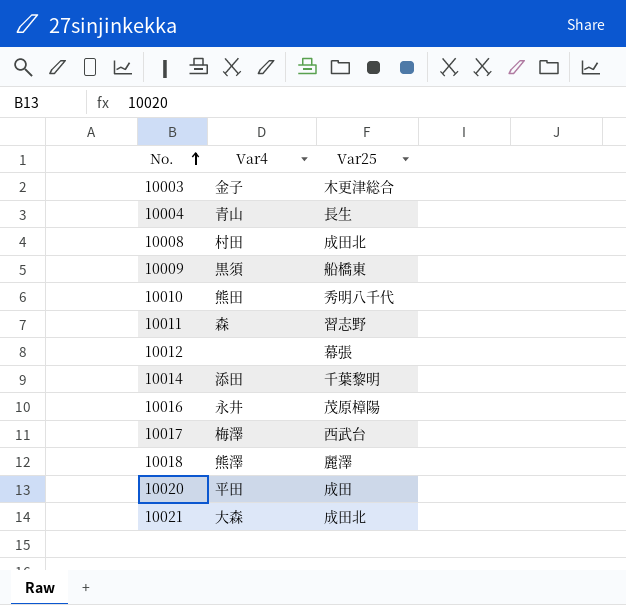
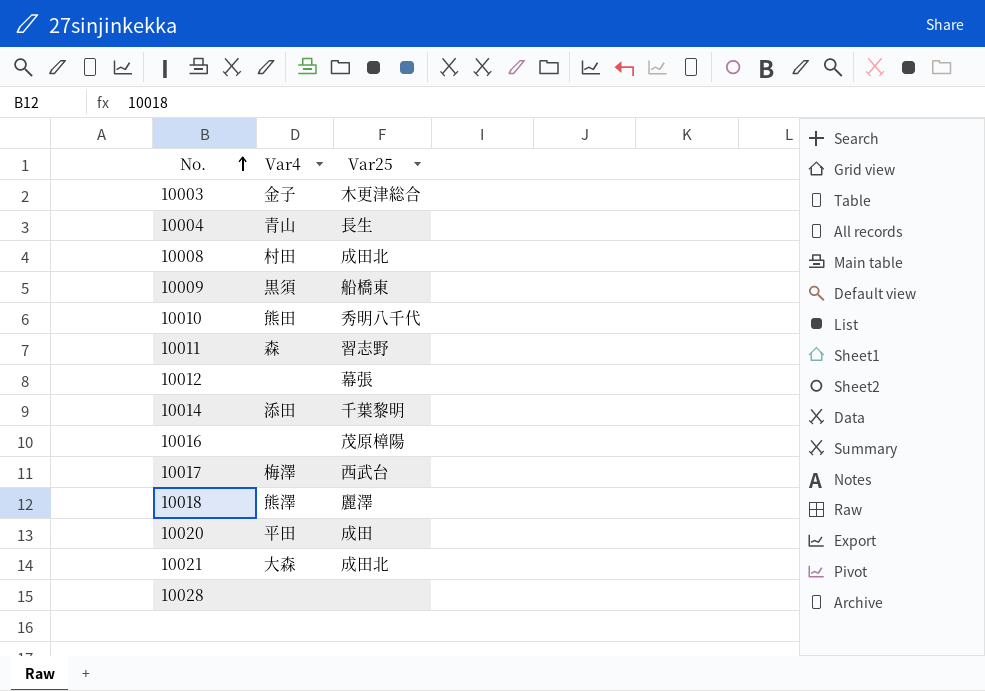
10016 | Var4: 永井 -> none
row 10028: none -> none | none

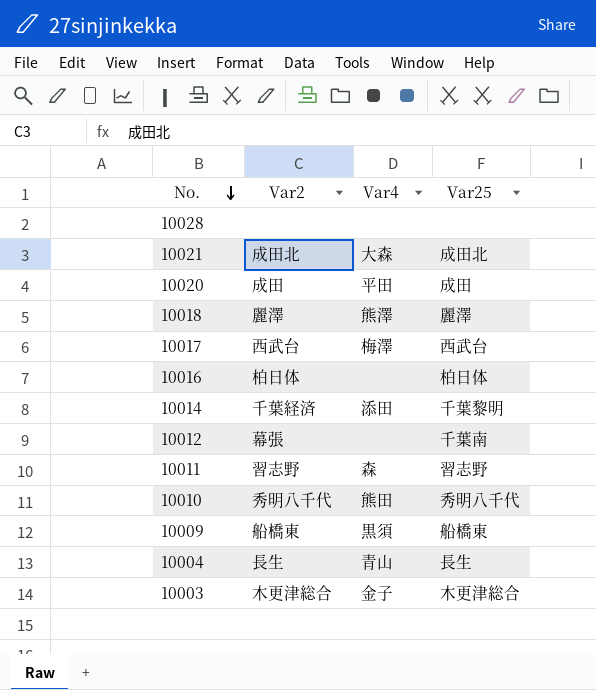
row order: No. ascending -> No. descending
column Var2 | position: none -> 2
row 10008: 村田 | 成田北 -> none
10016 | Var25: 茂原樟陽 -> 柏日体
10012 | Var25: 幕張 -> 千葉南

